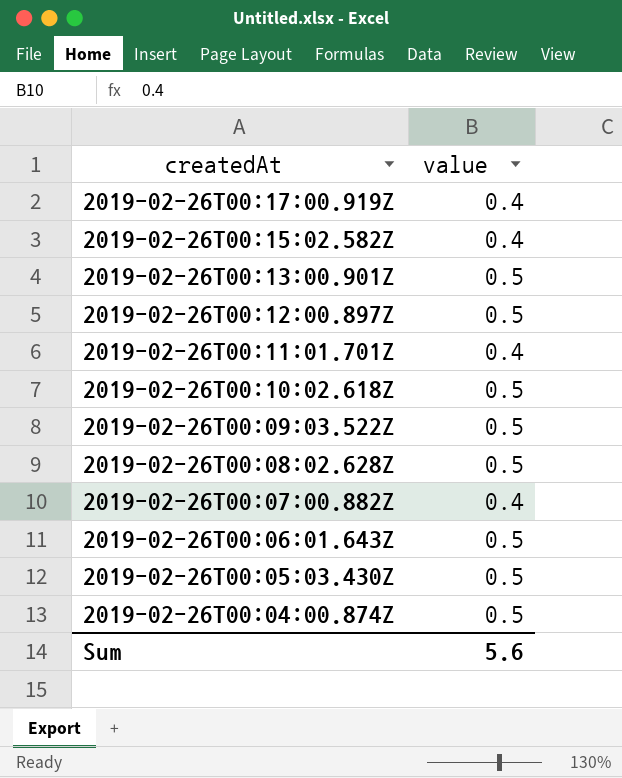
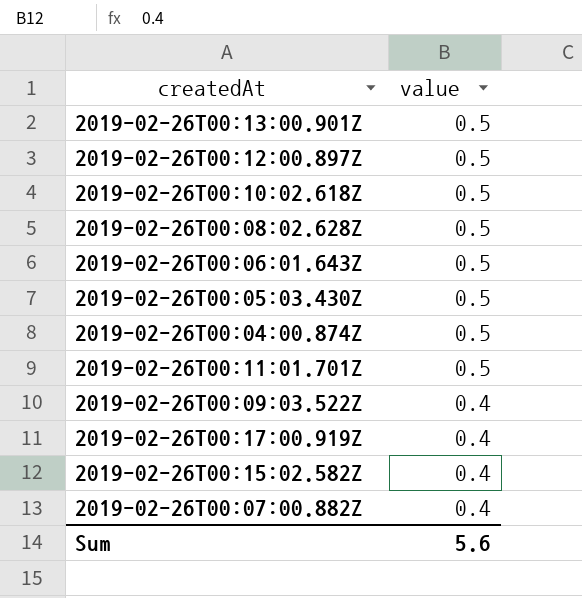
row order: createdAt descending -> value descending
2019-02-26T00:11:01.701Z | value: 0.4 -> 0.5
2019-02-26T00:09:03.522Z | value: 0.5 -> 0.4

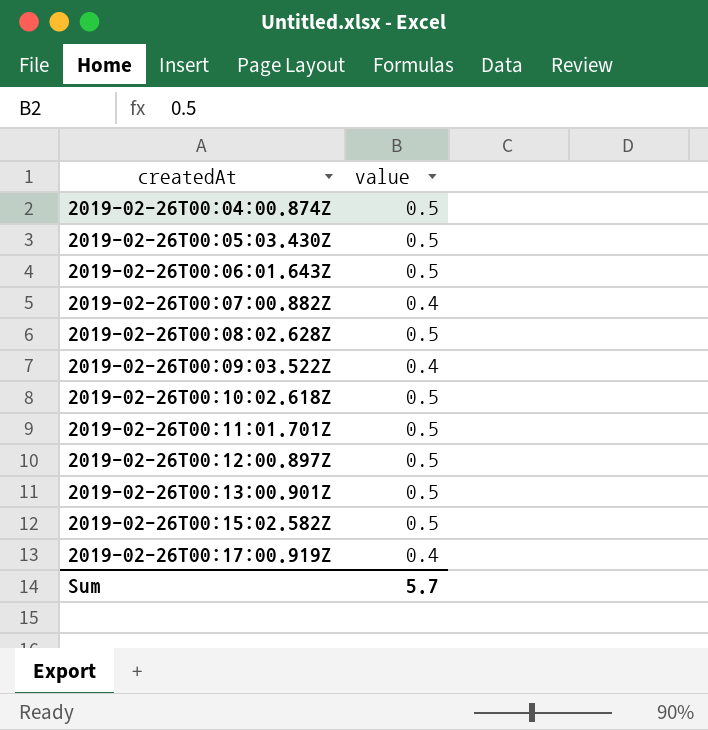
row order: value descending -> createdAt ascending
2019-02-26T00:15:02.582Z | value: 0.4 -> 0.5
Sum | value: 5.6 -> 5.7

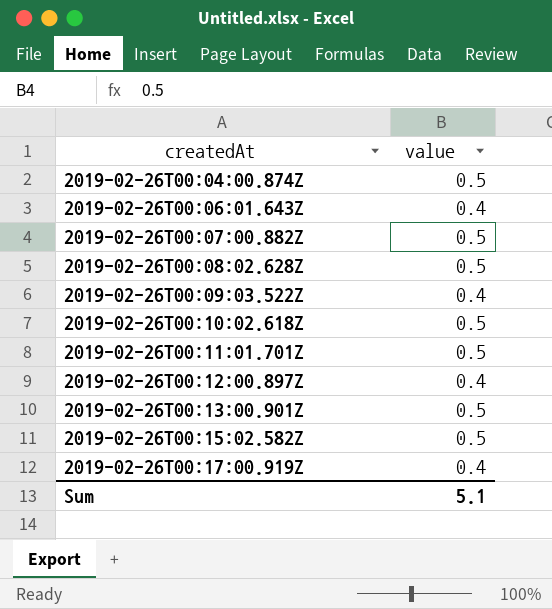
row 2019-02-26T00:05:03.430Z: 0.5 -> none
2019-02-26T00:06:01.643Z | value: 0.5 -> 0.4
2019-02-26T00:07:00.882Z | value: 0.4 -> 0.5
2019-02-26T00:12:00.897Z | value: 0.5 -> 0.4
Sum | value: 5.7 -> 5.1

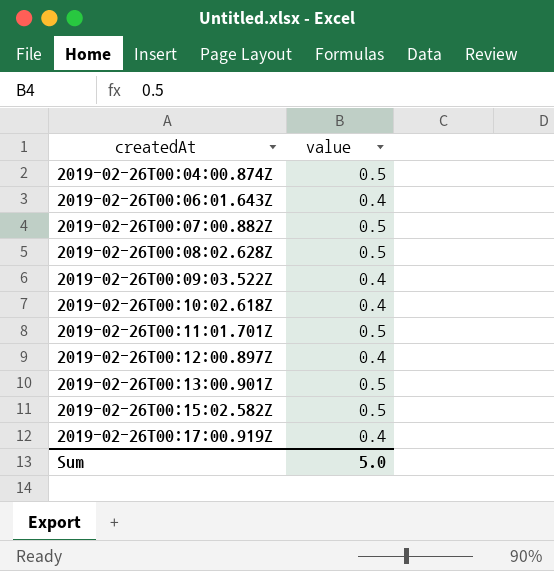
2019-02-26T00:10:02.618Z | value: 0.5 -> 0.4
Sum | value: 5.1 -> 5.0

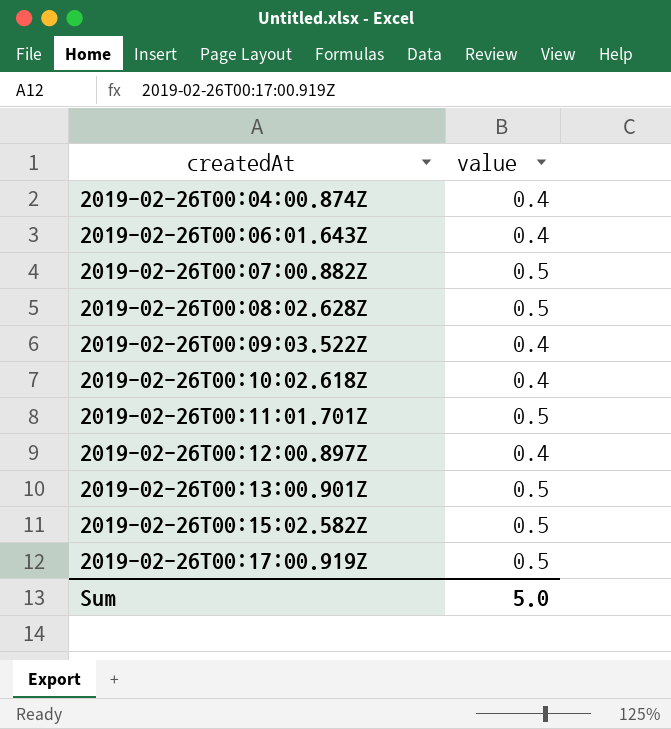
2019-02-26T00:04:00.874Z | value: 0.5 -> 0.4
2019-02-26T00:17:00.919Z | value: 0.4 -> 0.5

